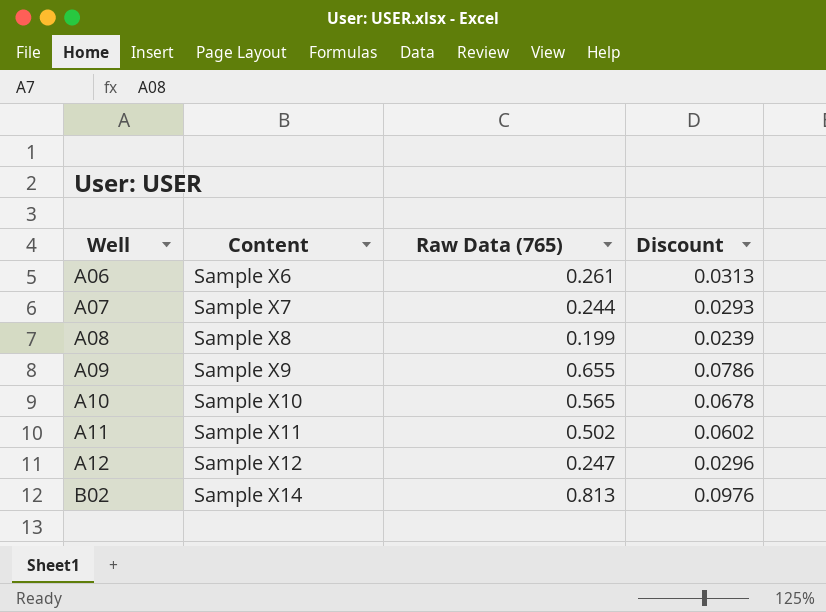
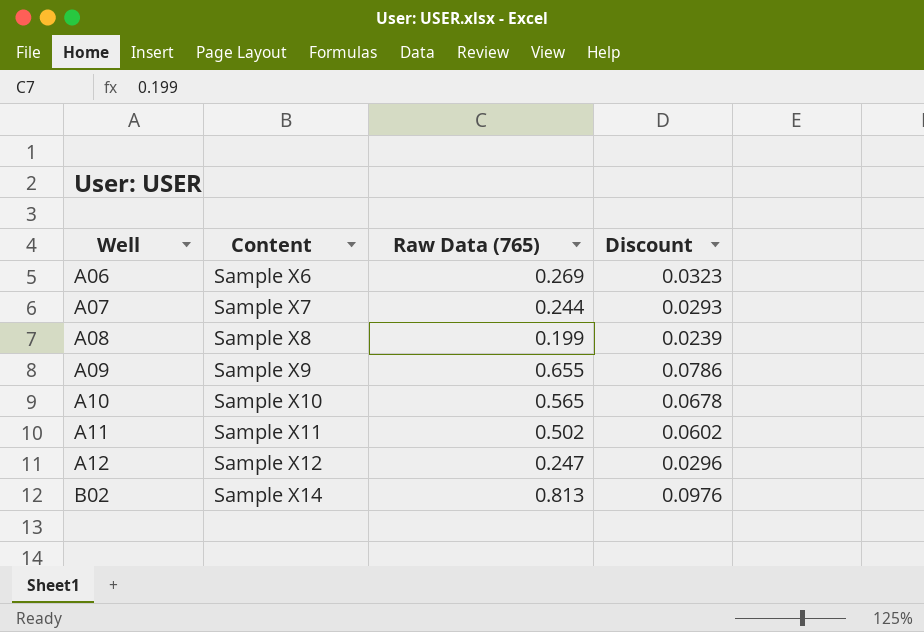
A06 | Raw Data (765): 0.261 -> 0.269
A06 | Discount: 0.0313 -> 0.0323

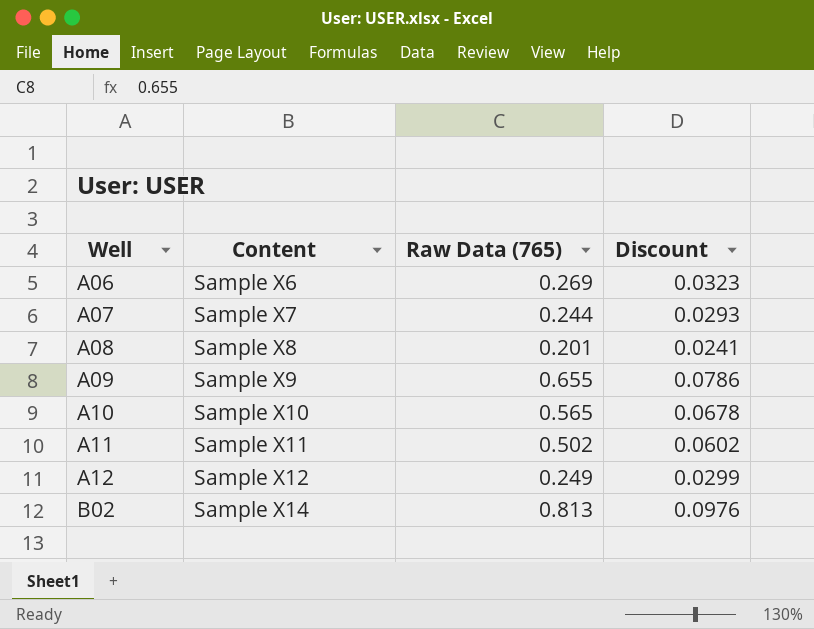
A08 | Raw Data (765): 0.199 -> 0.201
A08 | Discount: 0.0239 -> 0.0241
A12 | Raw Data (765): 0.247 -> 0.249
A12 | Discount: 0.0296 -> 0.0299

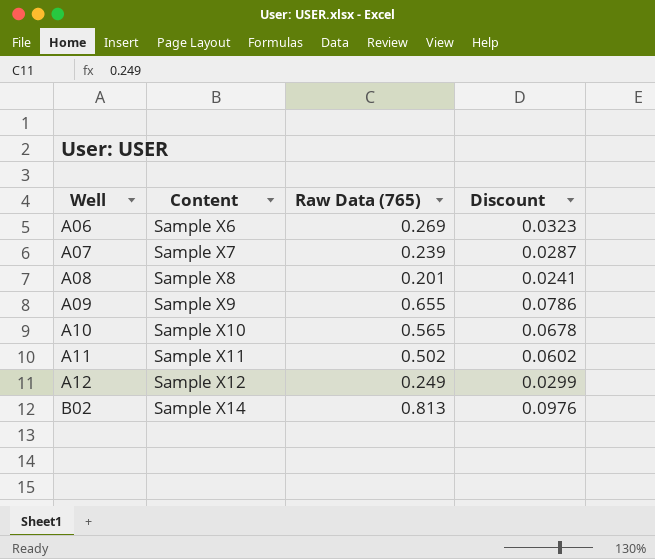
A07 | Raw Data (765): 0.244 -> 0.239
A07 | Discount: 0.0293 -> 0.0287

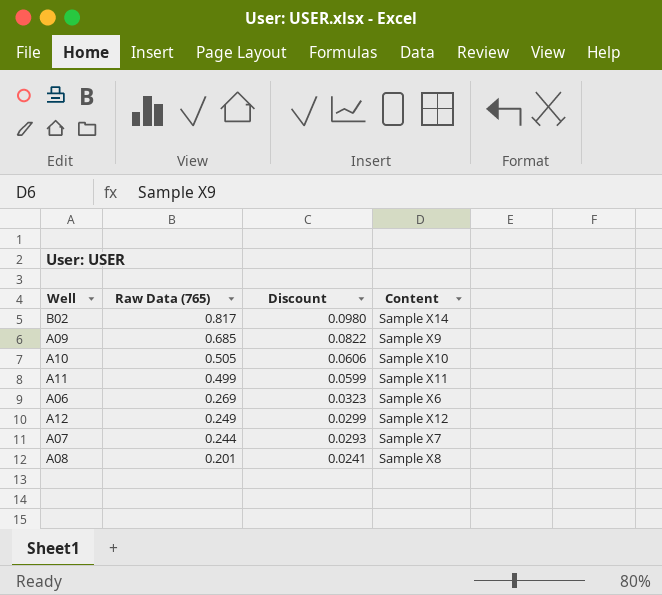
row order: Well ascending -> Raw Data (765) descending
column Content | position: 2 -> 4
B02 | Raw Data (765): 0.813 -> 0.817
B02 | Discount: 0.0976 -> 0.0980
A09 | Raw Data (765): 0.655 -> 0.685
A09 | Discount: 0.0786 -> 0.0822
A10 | Raw Data (765): 0.565 -> 0.505
A10 | Discount: 0.0678 -> 0.0606
A11 | Raw Data (765): 0.502 -> 0.499
A11 | Discount: 0.0602 -> 0.0599
A07 | Raw Data (765): 0.239 -> 0.244
A07 | Discount: 0.0287 -> 0.0293

